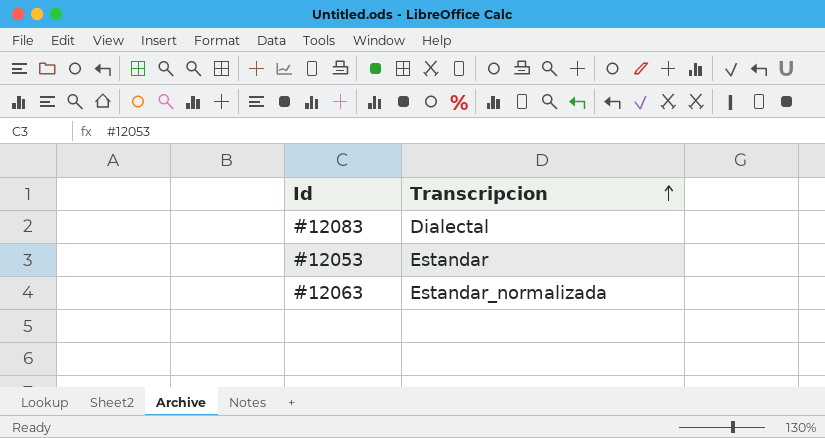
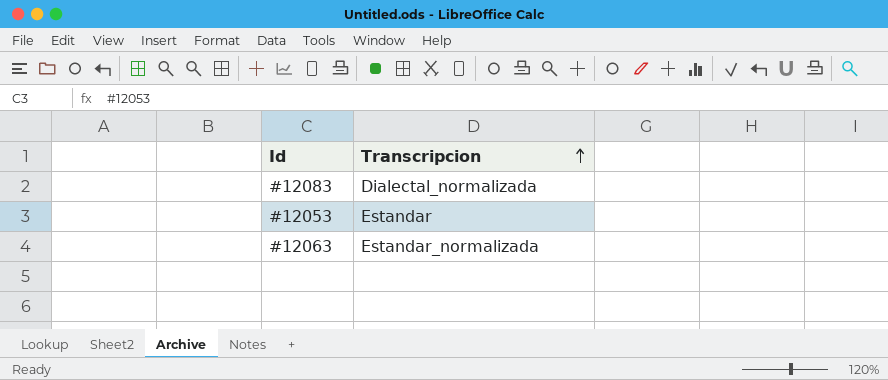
#12083 | Transcripcion: Dialectal -> Dialectal_normalizada

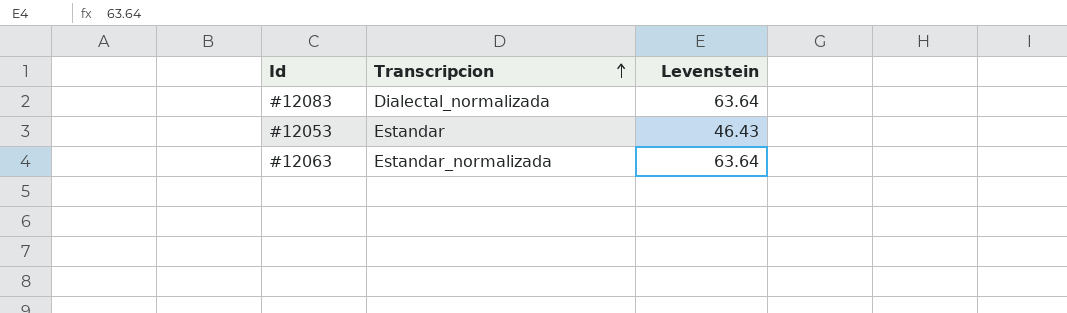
column Levenstein | position: none -> 3

